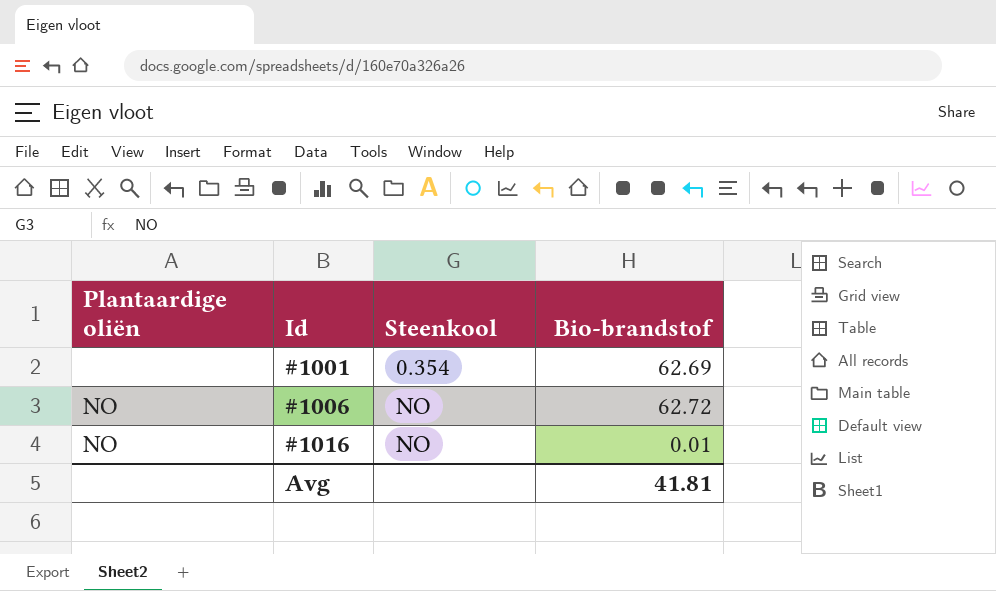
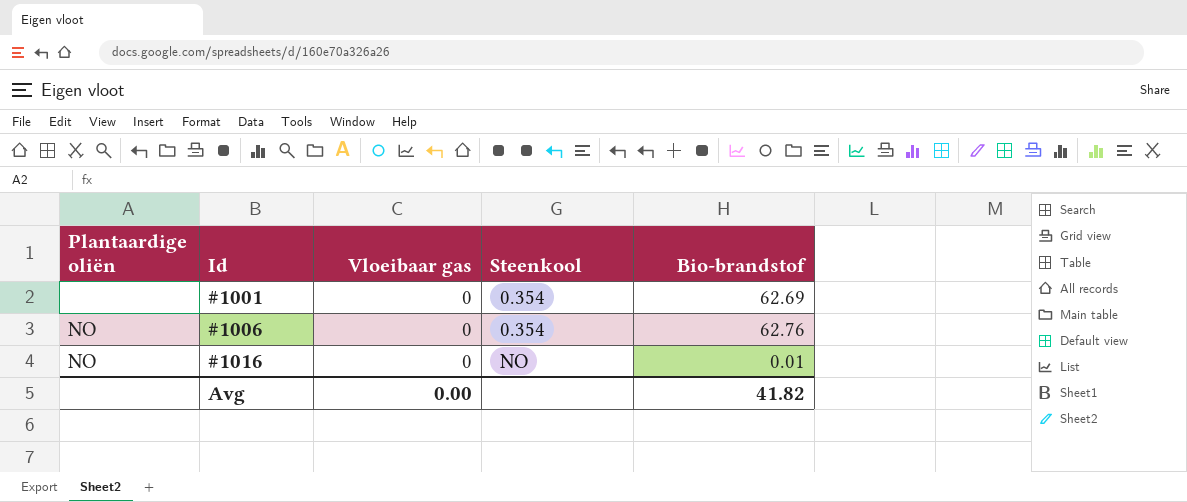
column Vloeibaar gas | position: none -> 3
#1006 | Steenkool: NO -> 0.354
#1006 | Bio-brandstof: 62.72 -> 62.76
Avg | Bio-brandstof: 41.81 -> 41.82

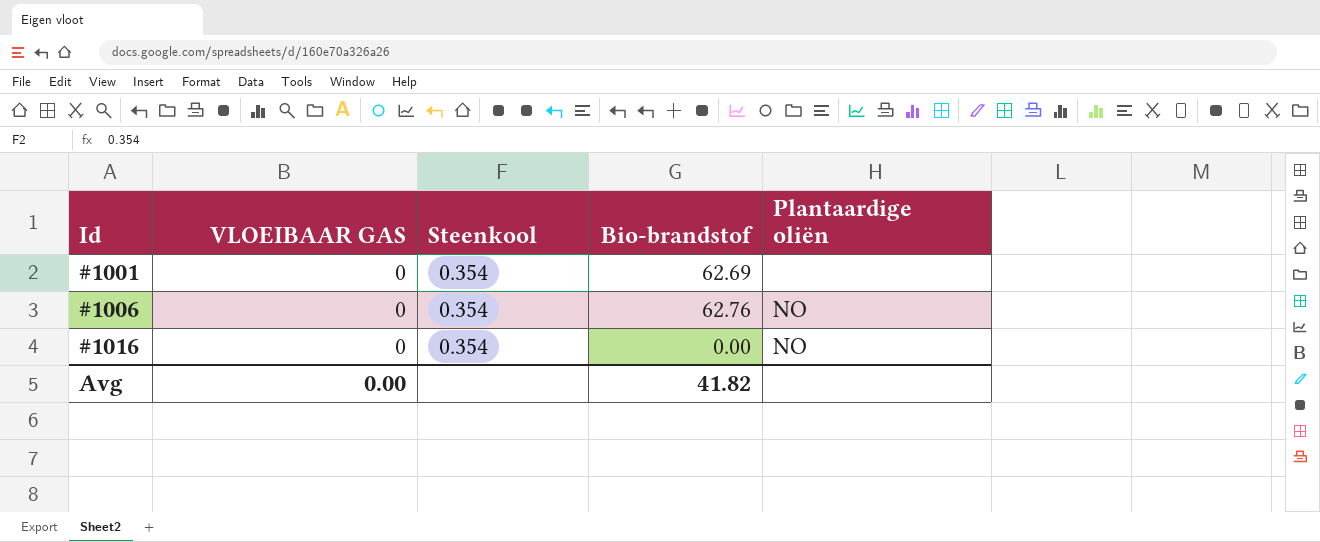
column name: Vloeibaar gas -> VLOEIBAAR GAS
column Plantaardige oliën | position: 1 -> 5
#1016 | Steenkool: NO -> 0.354
#1016 | Bio-brandstof: 0.01 -> 0.00

